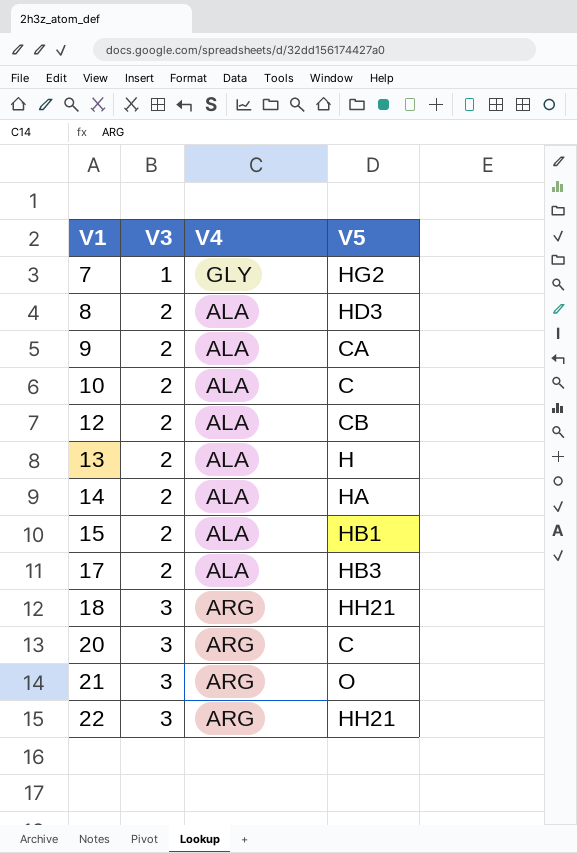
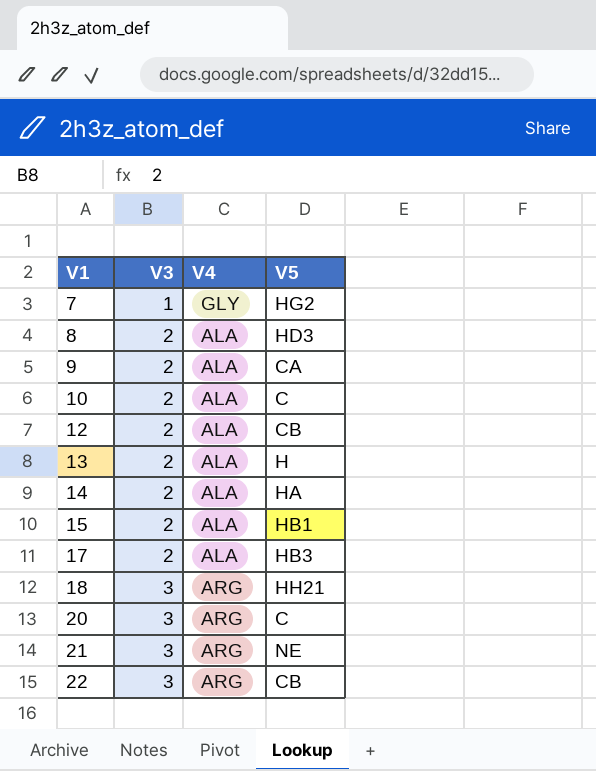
21 | V5: O -> NE
22 | V5: HH21 -> CB

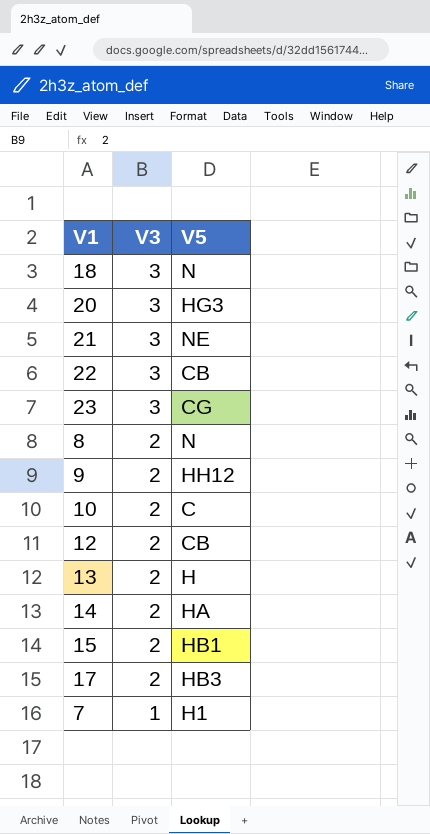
row order: V1 ascending -> V3 descending
column V4 | position: 3 -> none
18 | V5: HH21 -> N
20 | V5: C -> HG3
row 23: none -> 3 | CG
8 | V5: HD3 -> N
9 | V5: CA -> HH12
7 | V5: HG2 -> H1

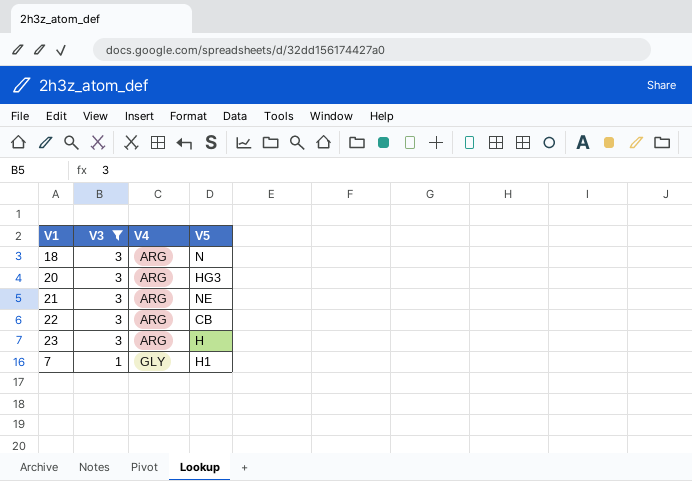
filter: none -> V3 != 2
column V4 | position: none -> 3
23 | V5: CG -> H

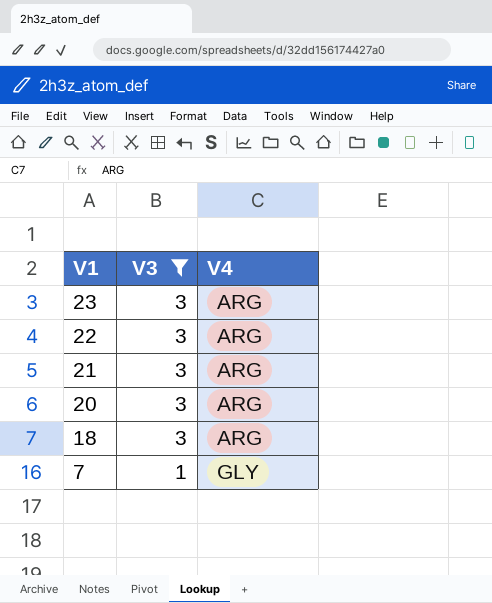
row order: V3 descending -> V1 descending
column V5 | position: 4 -> none

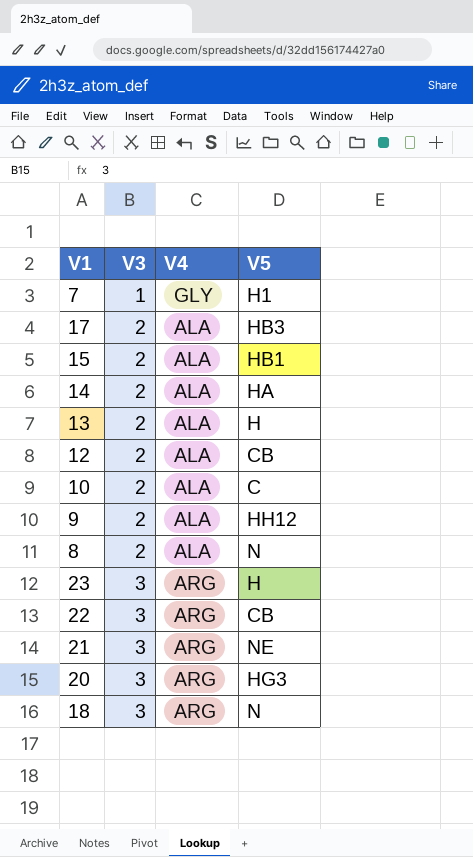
filter: V3 != 2 -> none
row order: V1 descending -> V3 ascending
column V5 | position: none -> 4

